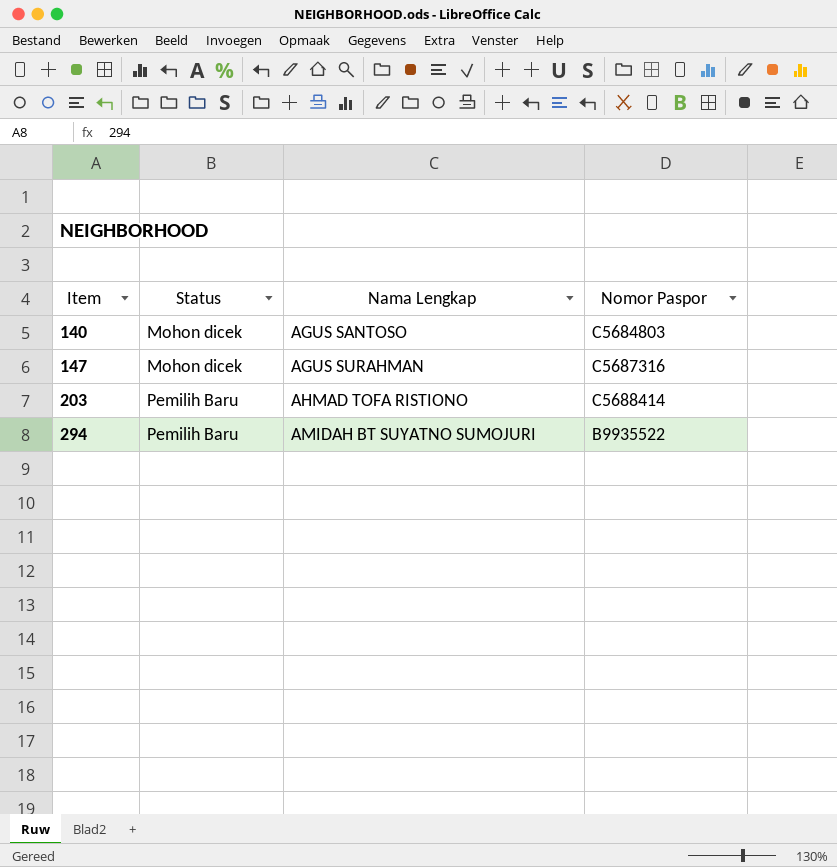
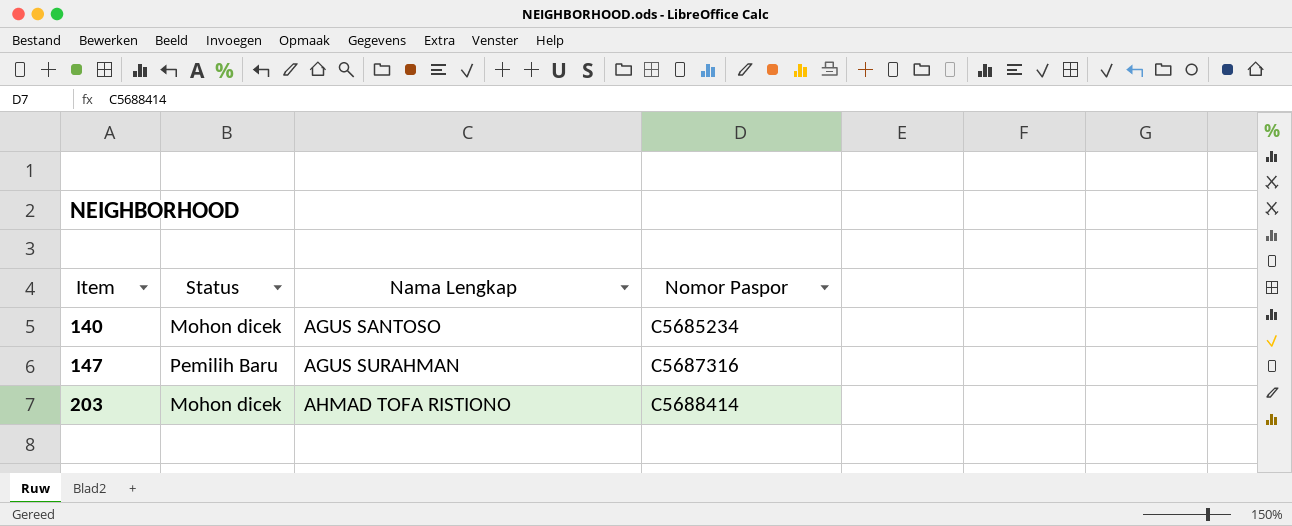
row 294: Pemilih Baru | AMIDAH BT SUYATNO SUMOJURI | B9935522 -> none
140 | Nomor Paspor: C5684803 -> C5685234
147 | Status: Mohon dicek -> Pemilih Baru
203 | Status: Pemilih Baru -> Mohon dicek

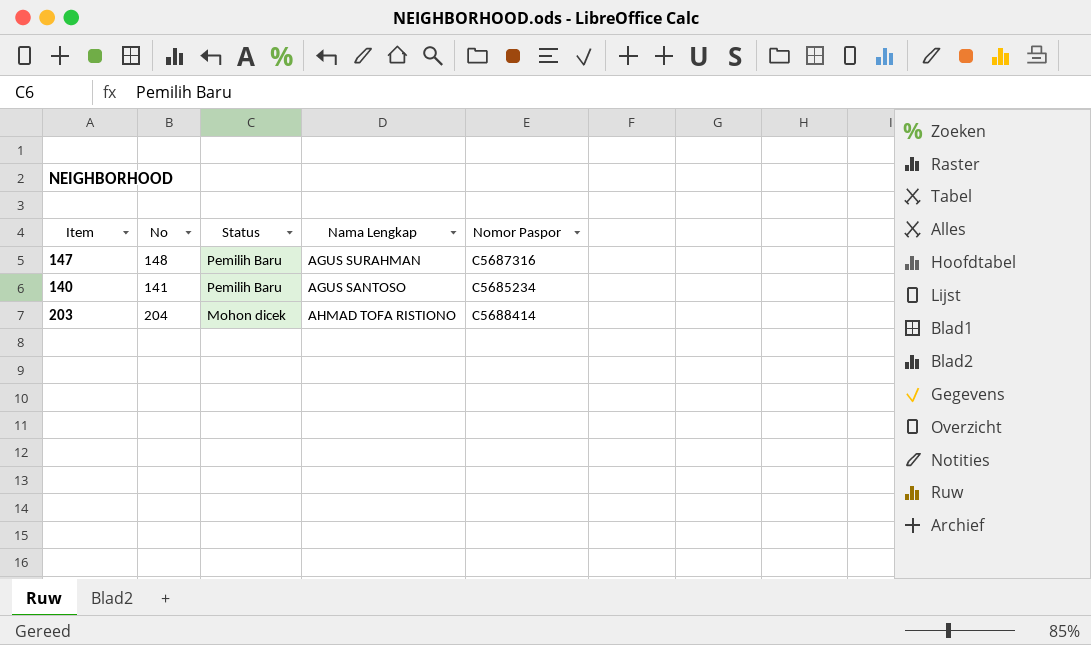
row order: Item ascending -> Status descending
column No | position: none -> 2
140 | Status: Mohon dicek -> Pemilih Baru

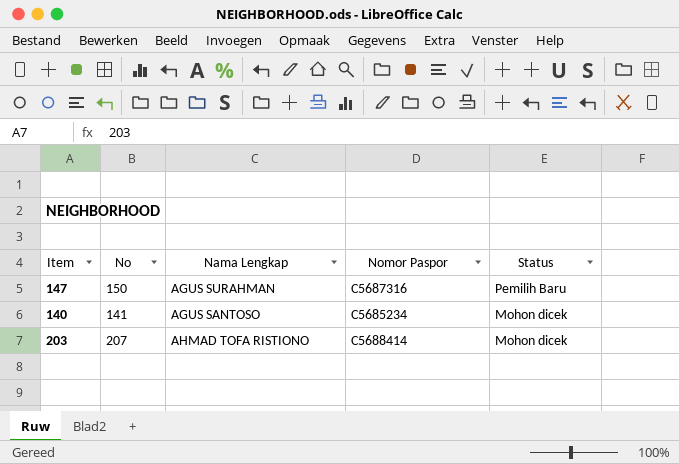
column Status | position: 3 -> 5
147 | No: 148 -> 150
140 | Status: Pemilih Baru -> Mohon dicek
203 | No: 204 -> 207

